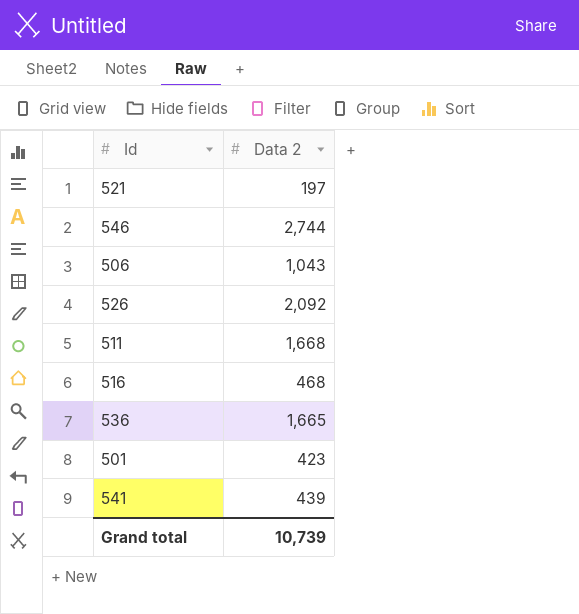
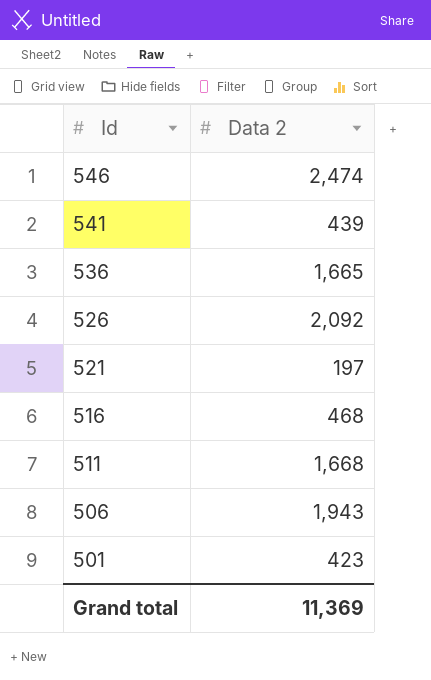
row order: none -> Id descending
546 | Data 2: 2,744 -> 2,474
506 | Data 2: 1,043 -> 1,943
Grand total | Data 2: 10,739 -> 11,369

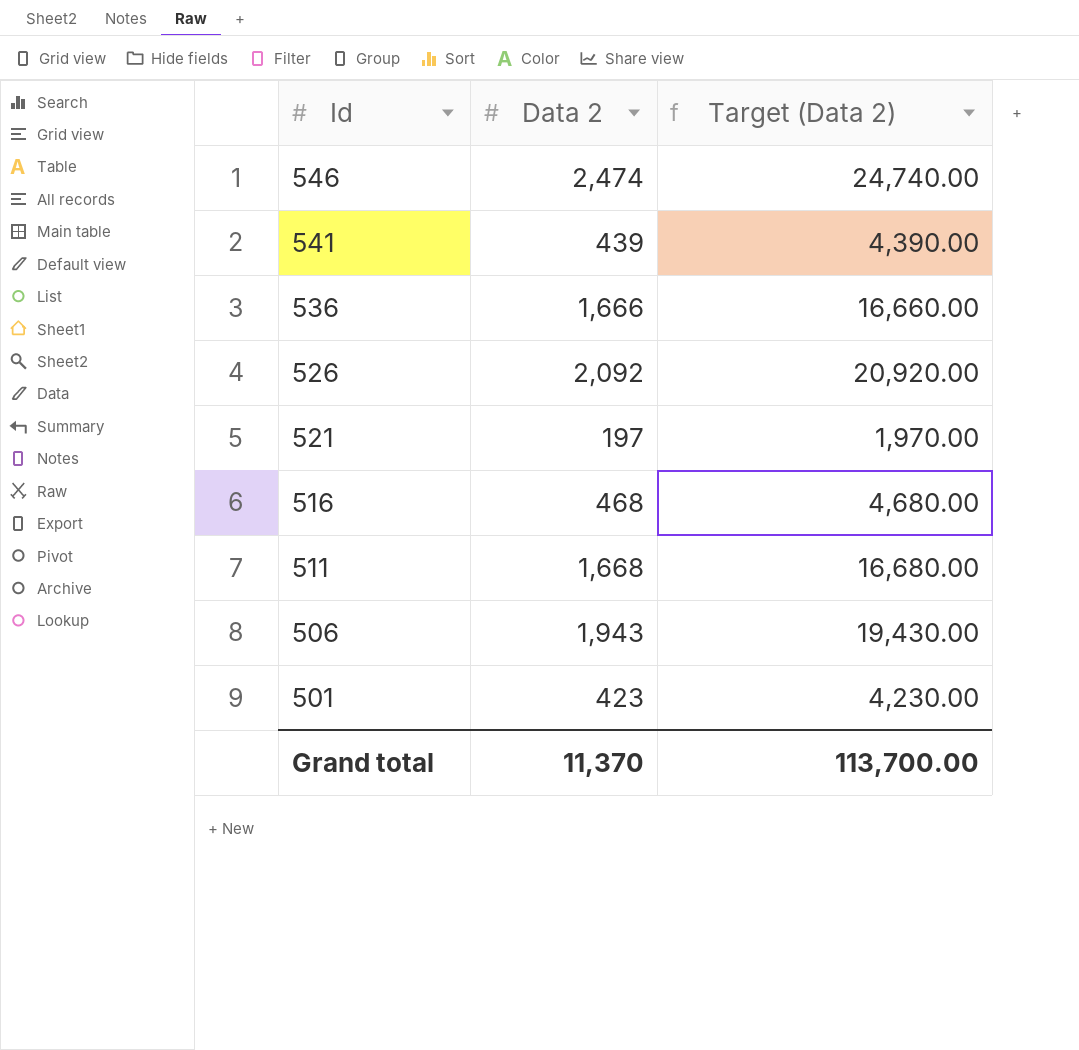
column Target (Data 2) | formula: none -> [Data 2] * 10
536 | Data 2: 1,665 -> 1,666
Grand total | Data 2: 11,369 -> 11,370

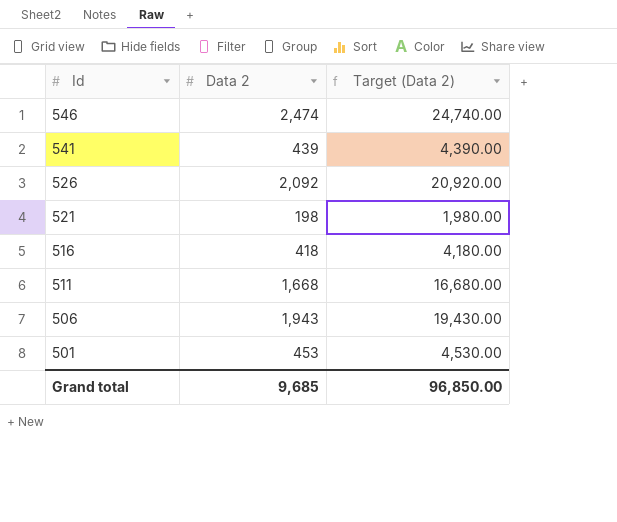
row 536: 1,666 | 16,660.00 -> none
521 | Data 2: 197 -> 198
521 | Target (Data 2): 1,970.00 -> 1,980.00
516 | Data 2: 468 -> 418
516 | Target (Data 2): 4,680.00 -> 4,180.00
501 | Data 2: 423 -> 453
501 | Target (Data 2): 4,230.00 -> 4,530.00
Grand total | Data 2: 11,370 -> 9,685
Grand total | Target (Data 2): 113,700.00 -> 96,850.00

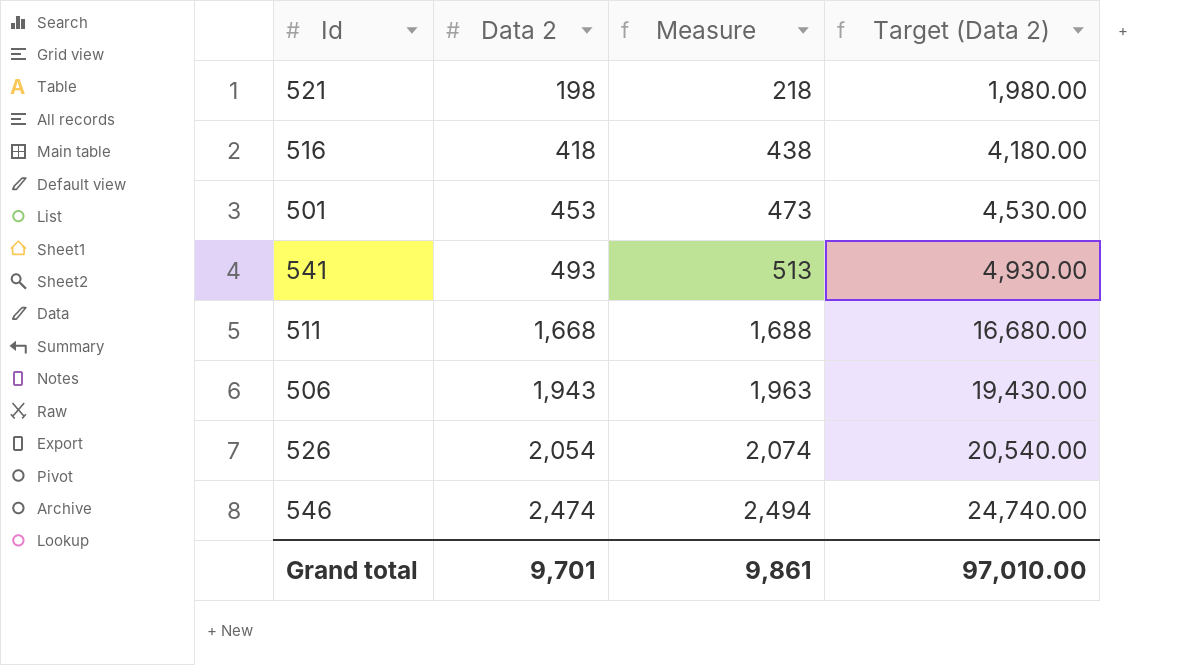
row order: Id descending -> Data 2 ascending
column Measure | formula: none -> [Data 2] + 20
541 | Data 2: 439 -> 493
541 | Target (Data 2): 4,390.00 -> 4,930.00
526 | Data 2: 2,092 -> 2,054
526 | Target (Data 2): 20,920.00 -> 20,540.00
Grand total | Data 2: 9,685 -> 9,701
Grand total | Target (Data 2): 96,850.00 -> 97,010.00

